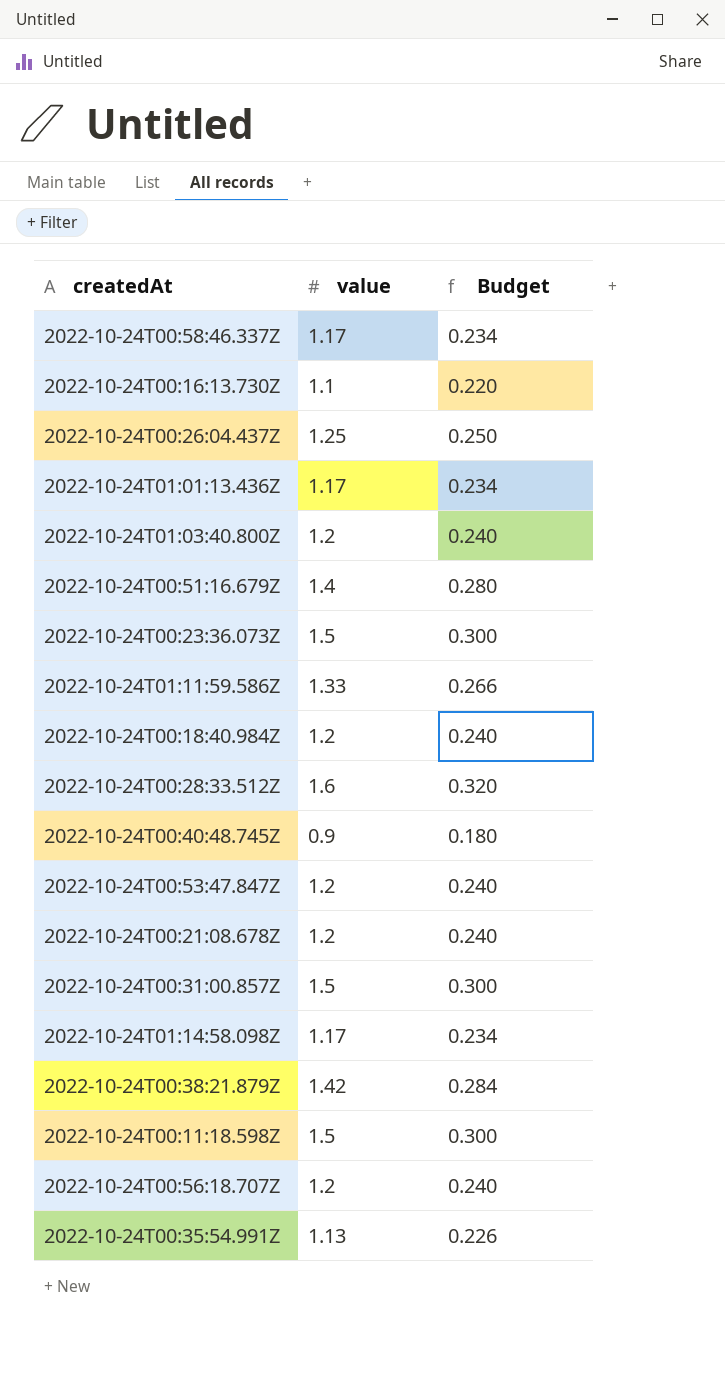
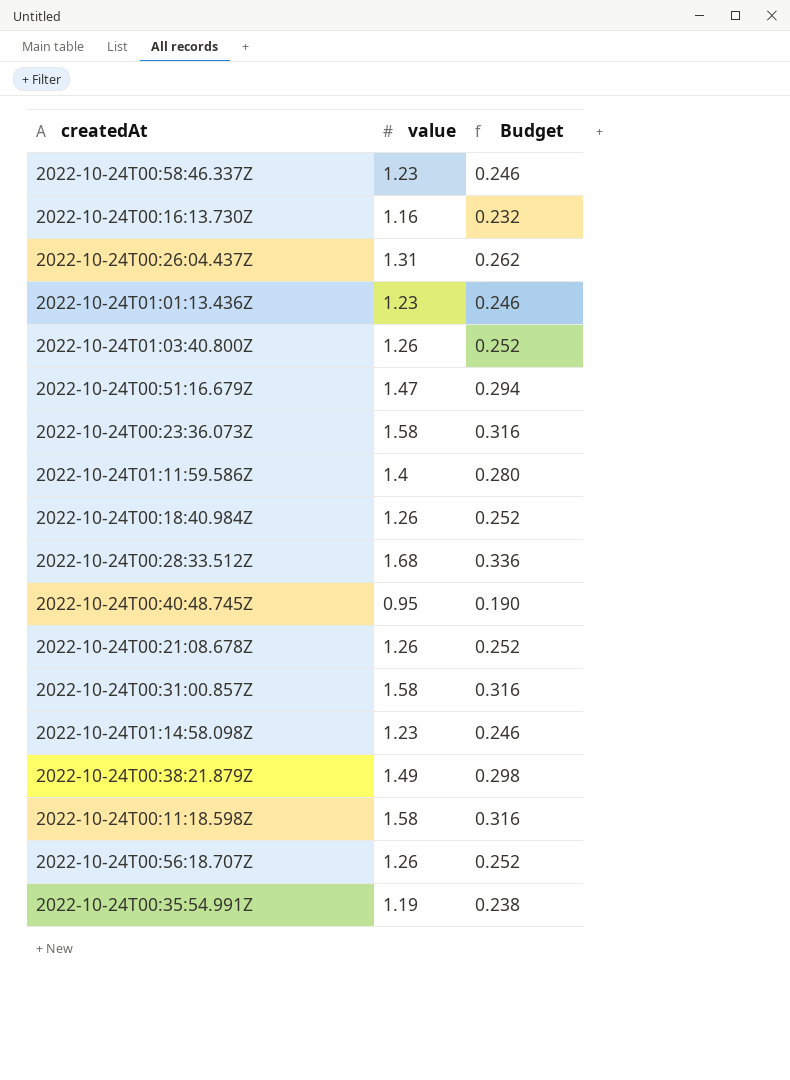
row 2022-10-24T00:53:47.847Z: 1.2 | 0.240 -> none
2022-10-24T00:58:46.337Z | value: 1.17 -> 1.23
2022-10-24T00:58:46.337Z | Budget: 0.234 -> 0.246
2022-10-24T00:16:13.730Z | value: 1.1 -> 1.16
2022-10-24T00:16:13.730Z | Budget: 0.220 -> 0.232
2022-10-24T00:26:04.437Z | value: 1.25 -> 1.31
2022-10-24T00:26:04.437Z | Budget: 0.250 -> 0.262
2022-10-24T01:01:13.436Z | value: 1.17 -> 1.23
2022-10-24T01:01:13.436Z | Budget: 0.234 -> 0.246
2022-10-24T01:03:40.800Z | value: 1.2 -> 1.26
2022-10-24T01:03:40.800Z | Budget: 0.240 -> 0.252
2022-10-24T00:51:16.679Z | value: 1.4 -> 1.47
2022-10-24T00:51:16.679Z | Budget: 0.280 -> 0.294
2022-10-24T00:23:36.073Z | value: 1.5 -> 1.58
2022-10-24T00:23:36.073Z | Budget: 0.300 -> 0.316
2022-10-24T01:11:59.586Z | value: 1.33 -> 1.4
2022-10-24T01:11:59.586Z | Budget: 0.266 -> 0.280
2022-10-24T00:18:40.984Z | value: 1.2 -> 1.26
2022-10-24T00:18:40.984Z | Budget: 0.240 -> 0.252
2022-10-24T00:28:33.512Z | value: 1.6 -> 1.68
2022-10-24T00:28:33.512Z | Budget: 0.320 -> 0.336
2022-10-24T00:40:48.745Z | value: 0.9 -> 0.95
2022-10-24T00:40:48.745Z | Budget: 0.180 -> 0.190
2022-10-24T00:21:08.678Z | value: 1.2 -> 1.26
2022-10-24T00:21:08.678Z | Budget: 0.240 -> 0.252
2022-10-24T00:31:00.857Z | value: 1.5 -> 1.58
2022-10-24T00:31:00.857Z | Budget: 0.300 -> 0.316
2022-10-24T01:14:58.098Z | value: 1.17 -> 1.23
2022-10-24T01:14:58.098Z | Budget: 0.234 -> 0.246
2022-10-24T00:38:21.879Z | value: 1.42 -> 1.49
2022-10-24T00:38:21.879Z | Budget: 0.284 -> 0.298
2022-10-24T00:11:18.598Z | value: 1.5 -> 1.58
2022-10-24T00:11:18.598Z | Budget: 0.300 -> 0.316
2022-10-24T00:56:18.707Z | value: 1.2 -> 1.26
2022-10-24T00:56:18.707Z | Budget: 0.240 -> 0.252
2022-10-24T00:35:54.991Z | value: 1.13 -> 1.19
2022-10-24T00:35:54.991Z | Budget: 0.226 -> 0.238

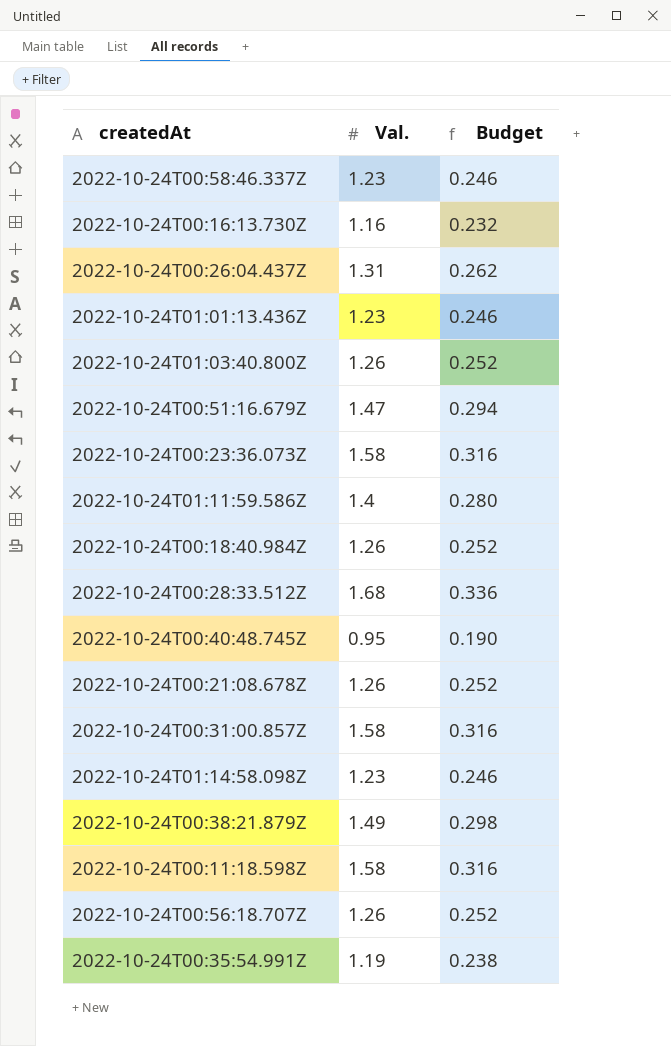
column name: value -> Val.

